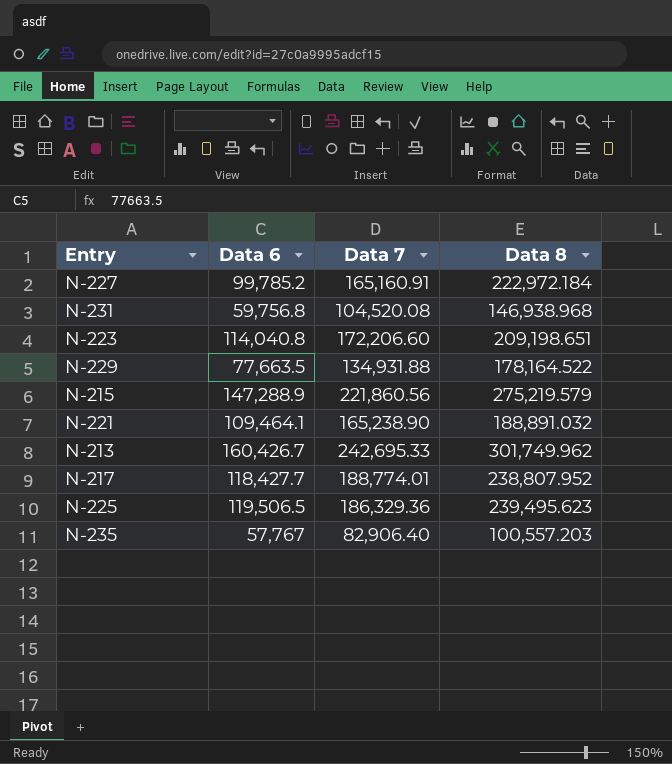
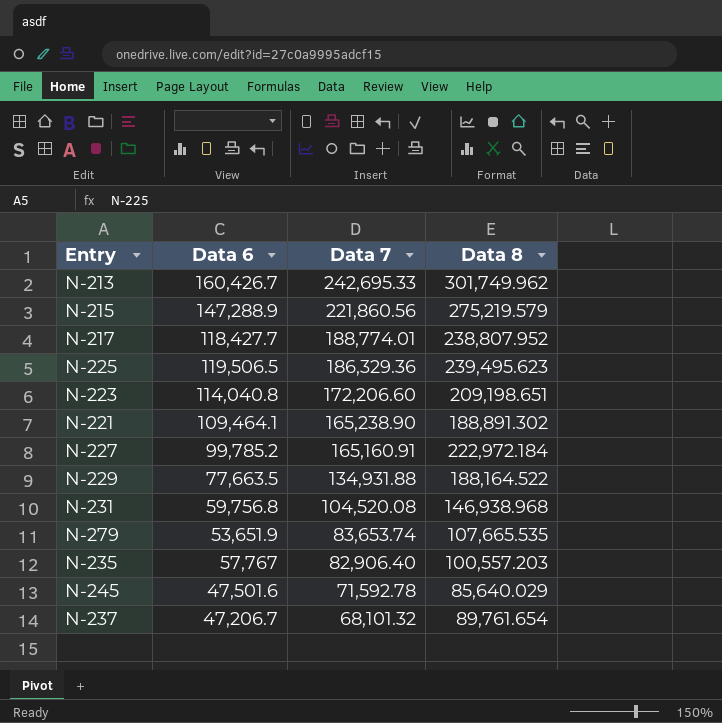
row order: none -> Data 7 descending
N-221 | Data 8: 188,891.032 -> 188,891.302
N-229 | Data 8: 178,164.522 -> 188,164.522
row N-279: none -> 53,651.9 | 83,653.74 | 107,665.535
row N-245: none -> 47,501.6 | 71,592.78 | 85,640.029
row N-237: none -> 47,206.7 | 68,101.32 | 89,761.654

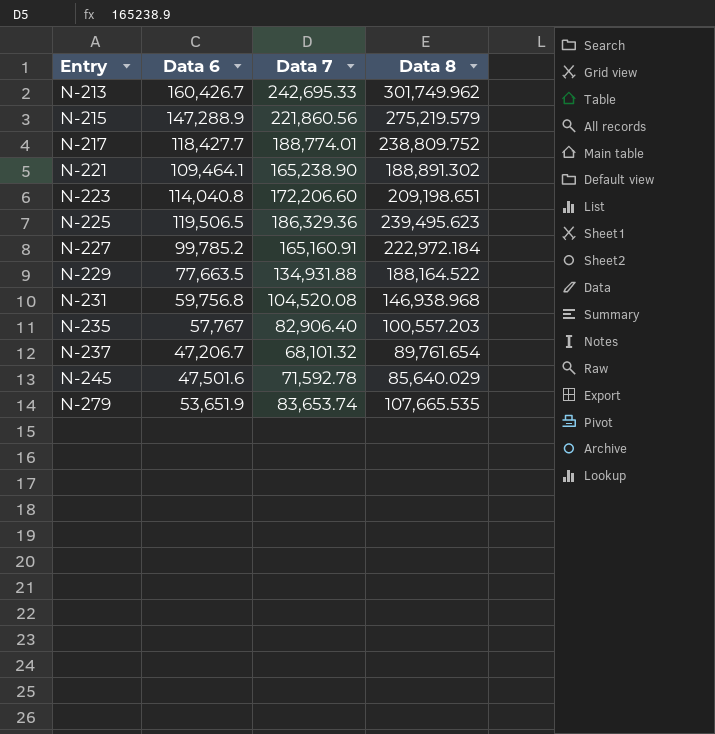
row order: Data 7 descending -> Entry ascending
N-217 | Data 8: 238,807.952 -> 238,809.752

